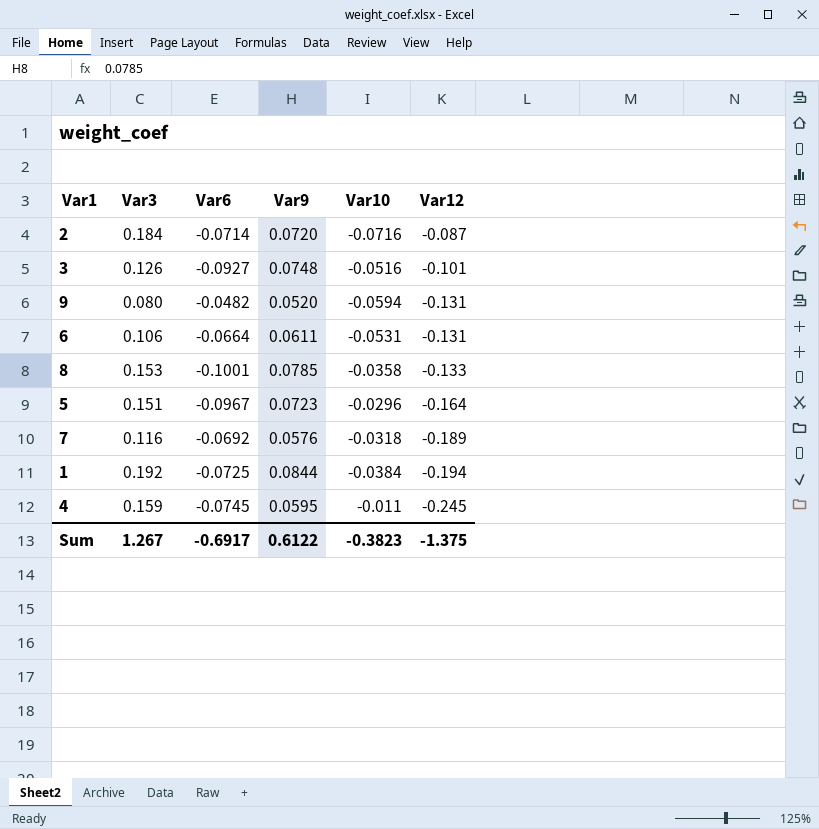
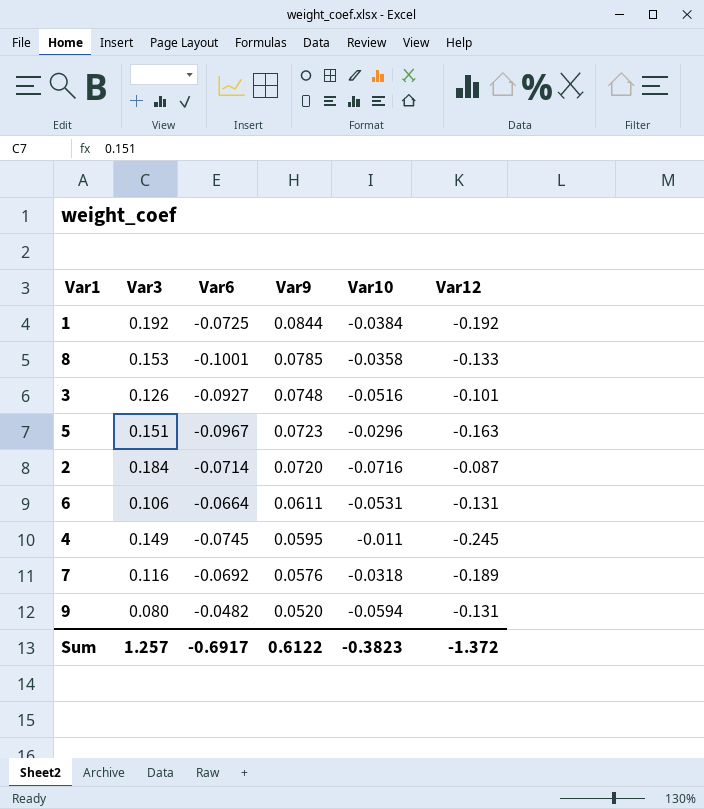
row order: Var12 descending -> Var9 descending
1 | Var12: -0.194 -> -0.192
5 | Var12: -0.164 -> -0.163
4 | Var3: 0.159 -> 0.149
Sum | Var3: 1.267 -> 1.257
Sum | Var12: -1.375 -> -1.372

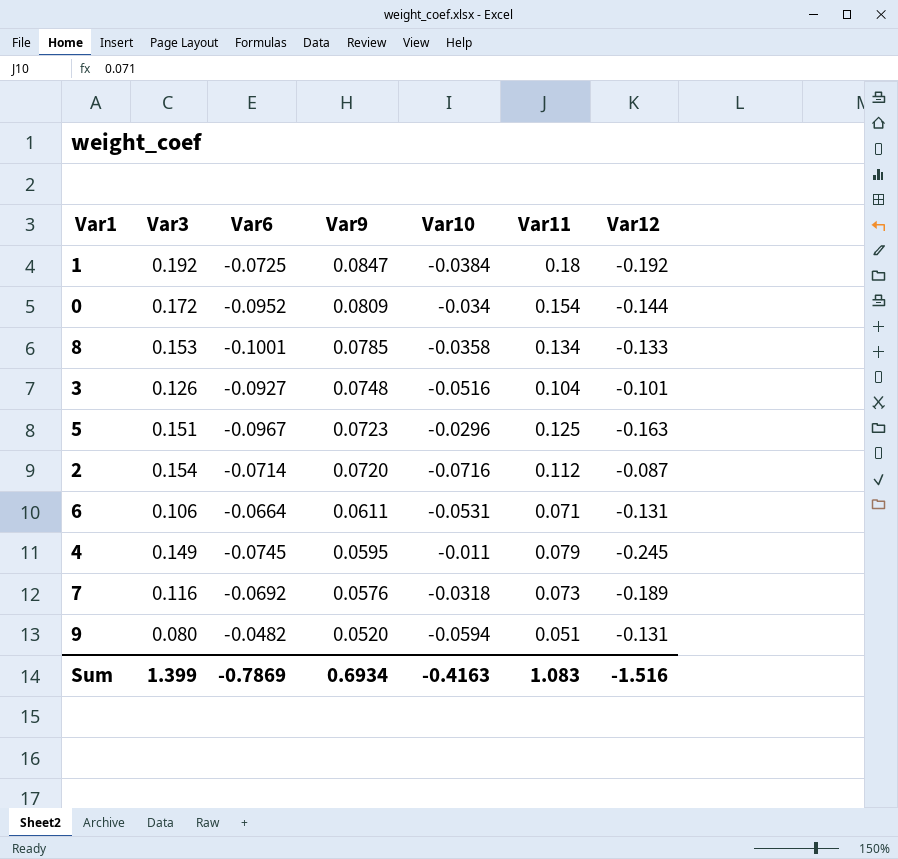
column Var11 | position: none -> 6
1 | Var9: 0.0844 -> 0.0847
row 0: none -> 0.172 | -0.0952 | 0.0809 | -0.034 | 0.154 | -0.144
2 | Var3: 0.184 -> 0.154
Sum | Var3: 1.257 -> 1.399
Sum | Var6: -0.6917 -> -0.7869
Sum | Var9: 0.6122 -> 0.6934
Sum | Var10: -0.3823 -> -0.4163
Sum | Var12: -1.372 -> -1.516

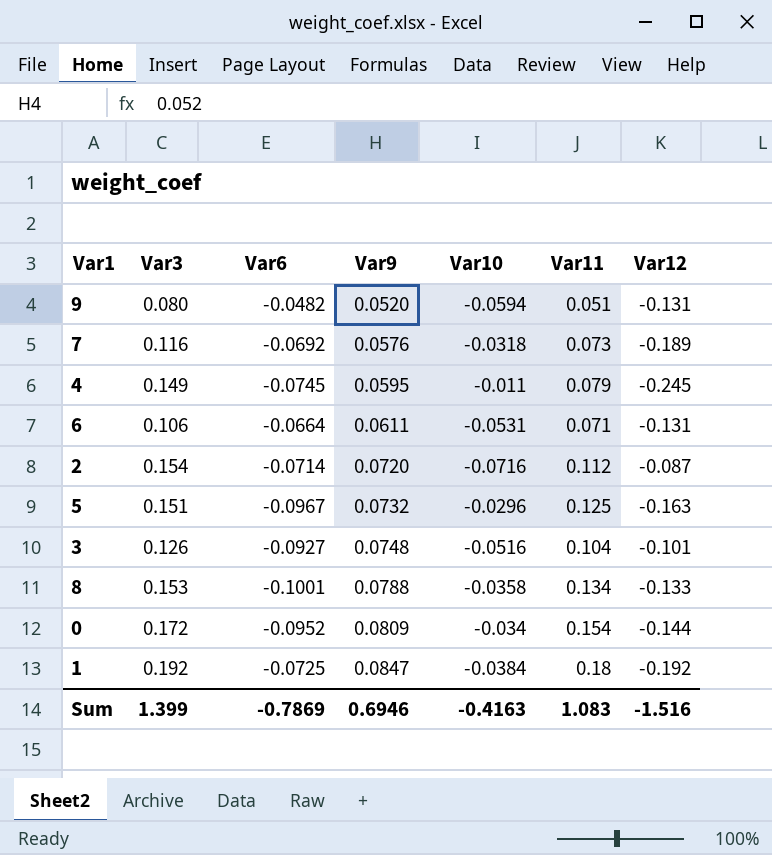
row order: Var9 descending -> Var9 ascending
5 | Var9: 0.0723 -> 0.0732
8 | Var9: 0.0785 -> 0.0788
Sum | Var9: 0.6934 -> 0.6946

